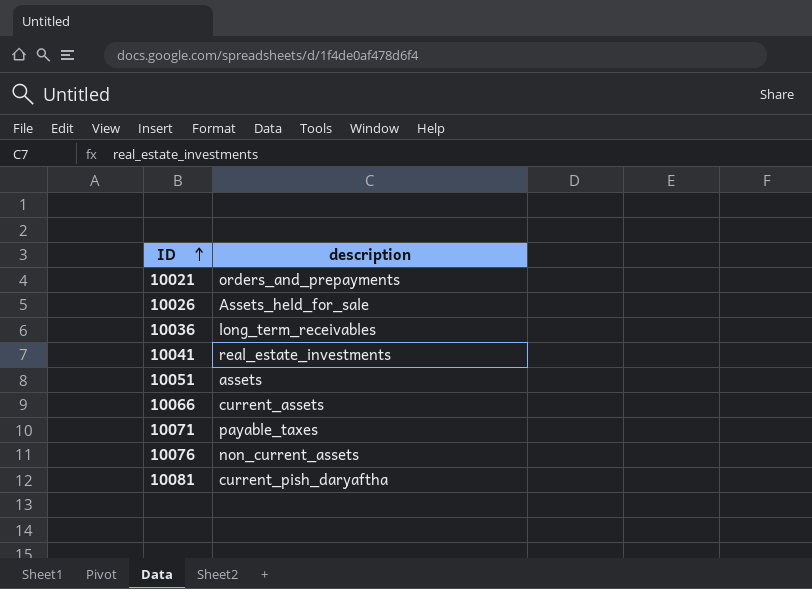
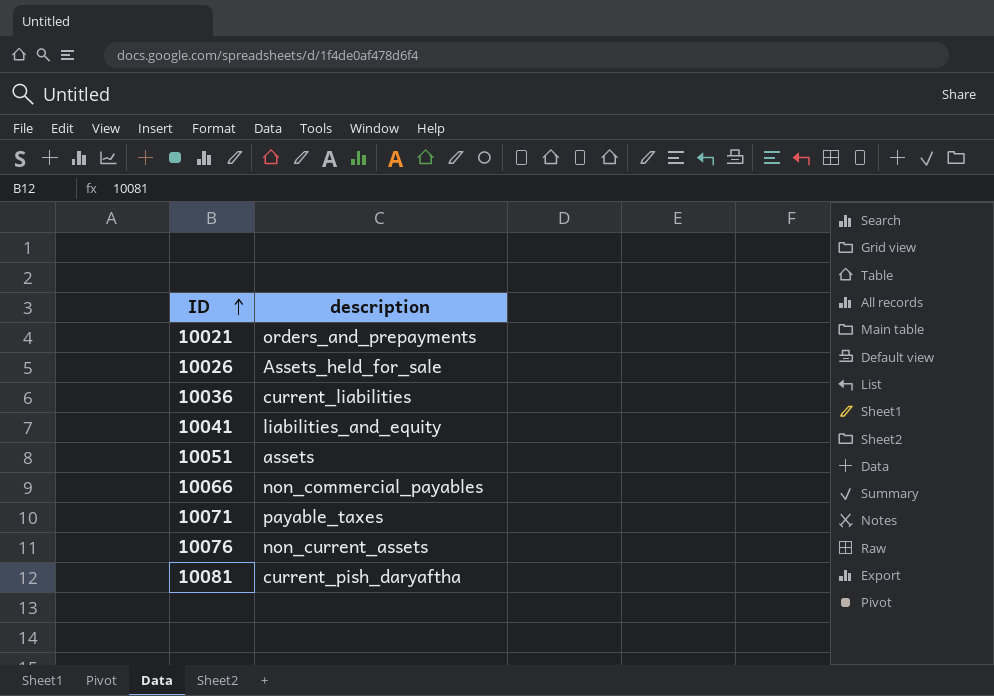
10036 | description: long_term_receivables -> current_liabilities
10041 | description: real_estate_investments -> liabilities_and_equity
10066 | description: current_assets -> non_commercial_payables

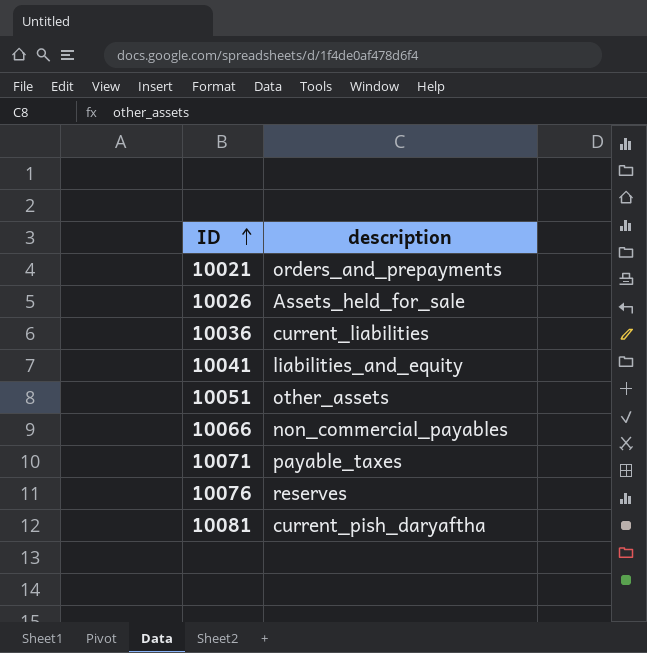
10051 | description: assets -> other_assets
10076 | description: non_current_assets -> reserves

